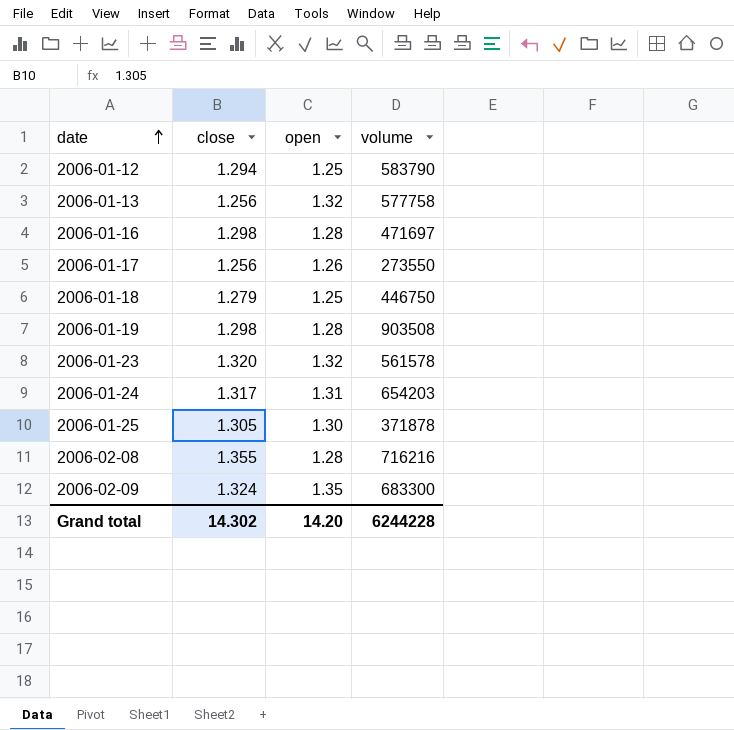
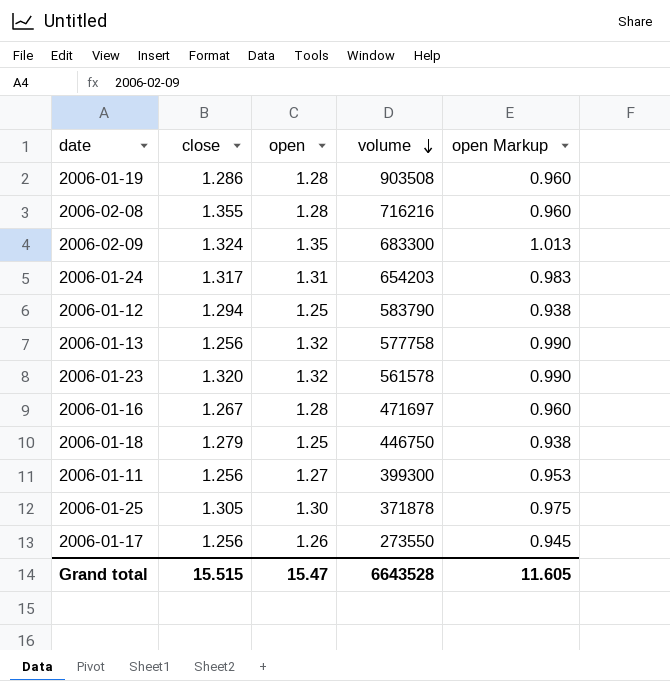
row order: date ascending -> volume descending
column open Markup | formula: none -> [open] * 0.75
2006-01-19 | close: 1.298 -> 1.286
2006-01-16 | close: 1.298 -> 1.267
row 2006-01-11: none -> 1.256 | 1.27 | 399300 | 0.953
Grand total | close: 14.302 -> 15.515
Grand total | open: 14.20 -> 15.47
Grand total | volume: 6244228 -> 6643528

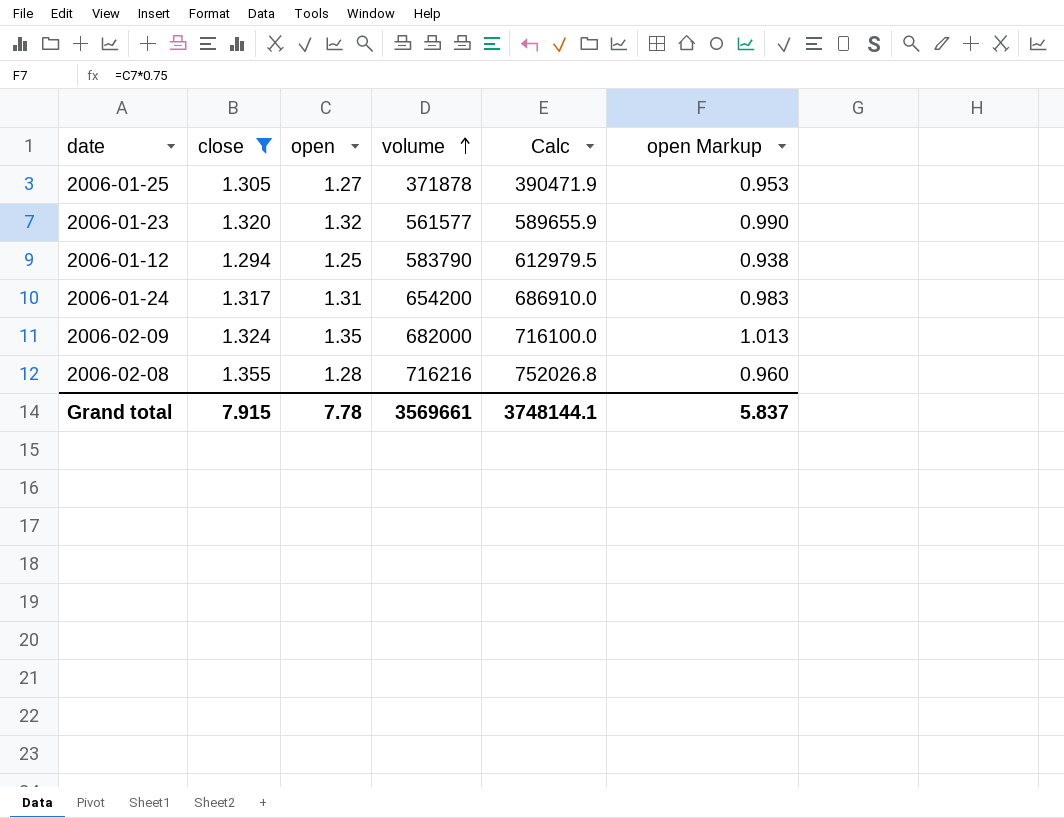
filter: none -> close >= 1.294
row order: volume descending -> volume ascending
column Calc | formula: none -> [volume] * 1.05
2006-01-25 | open: 1.30 -> 1.27
2006-01-25 | open Markup: 0.975 -> 0.953
2006-01-23 | volume: 561578 -> 561577
2006-01-24 | volume: 654203 -> 654200
2006-02-09 | volume: 683300 -> 682000
Grand total | close: 15.515 -> 7.915
Grand total | open: 15.47 -> 7.78
Grand total | volume: 6643528 -> 3569661
Grand total | open Markup: 11.605 -> 5.837

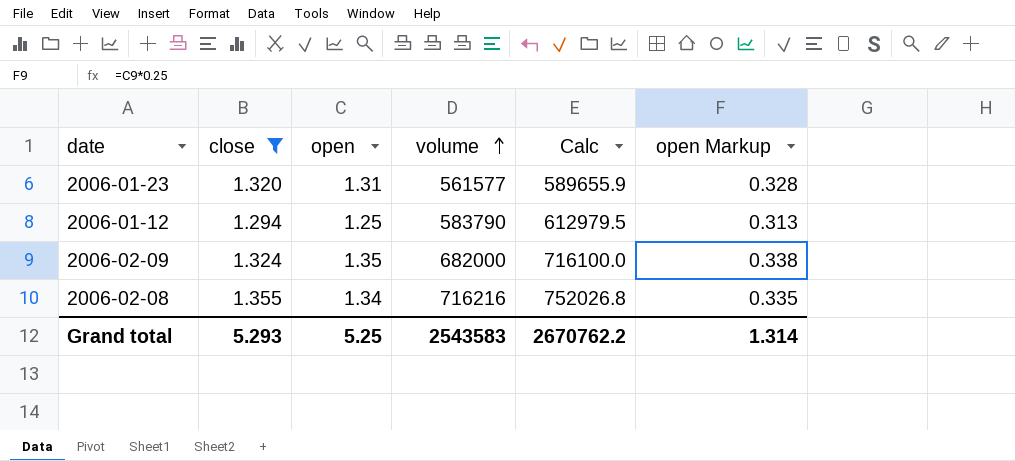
column open Markup | formula: [open] * 0.75 -> [open] * 0.25
row 2006-01-25: 1.305 | 1.27 | 371878 | 390471.9 | 0.953 -> none
row 2006-01-24: 1.317 | 1.31 | 654200 | 686910.0 | 0.983 -> none
2006-01-23 | open: 1.32 -> 1.31
2006-02-08 | open: 1.28 -> 1.34
Grand total | close: 7.915 -> 5.293
Grand total | open: 7.78 -> 5.25
Grand total | volume: 3569661 -> 2543583
Grand total | Calc: 3748144.1 -> 2670762.2
Grand total | open Markup: 5.837 -> 1.314

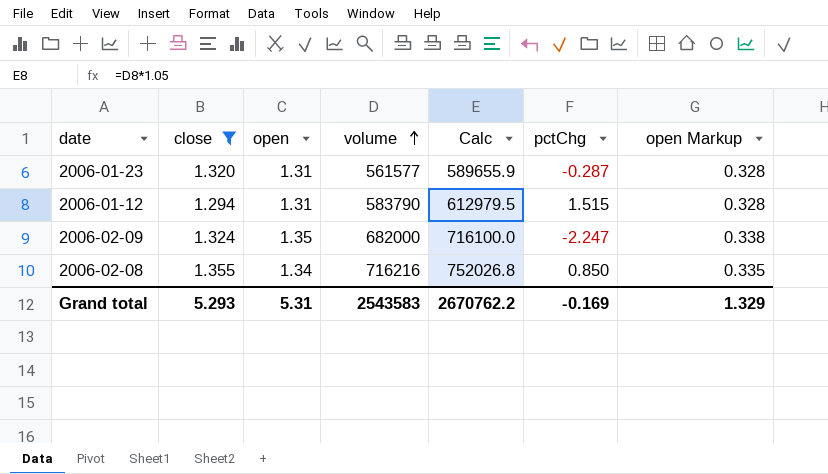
column pctChg | position: none -> 6
2006-01-12 | open: 1.25 -> 1.31
2006-01-12 | open Markup: 0.313 -> 0.328
Grand total | open: 5.25 -> 5.31
Grand total | open Markup: 1.314 -> 1.329

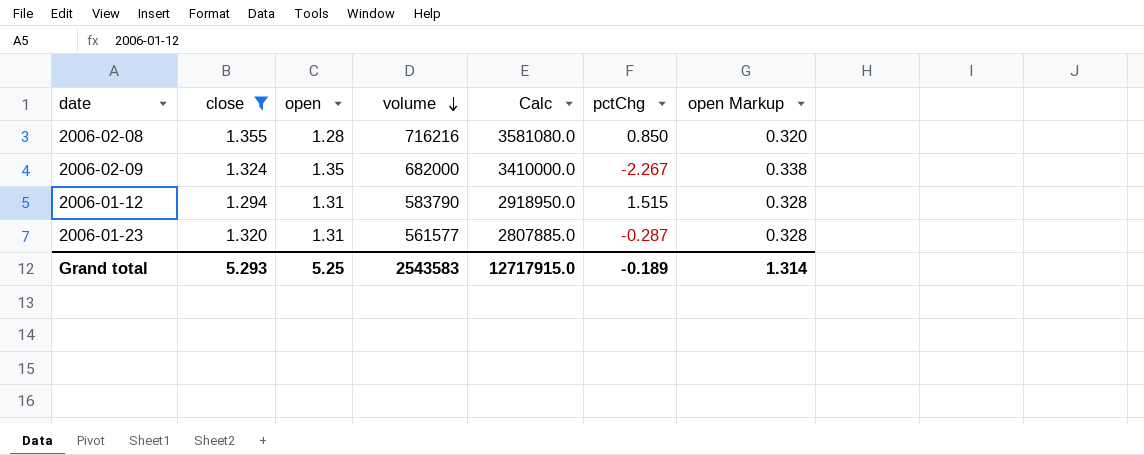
row order: volume ascending -> volume descending
column Calc | formula: [volume] * 1.05 -> [volume] * 5
2006-02-08 | open: 1.34 -> 1.28
2006-02-08 | open Markup: 0.335 -> 0.320
2006-02-09 | pctChg: -2.247 -> -2.267
Grand total | open: 5.31 -> 5.25
Grand total | Calc: 2670762.2 -> 12717915.0
Grand total | pctChg: -0.169 -> -0.189
Grand total | open Markup: 1.329 -> 1.314

